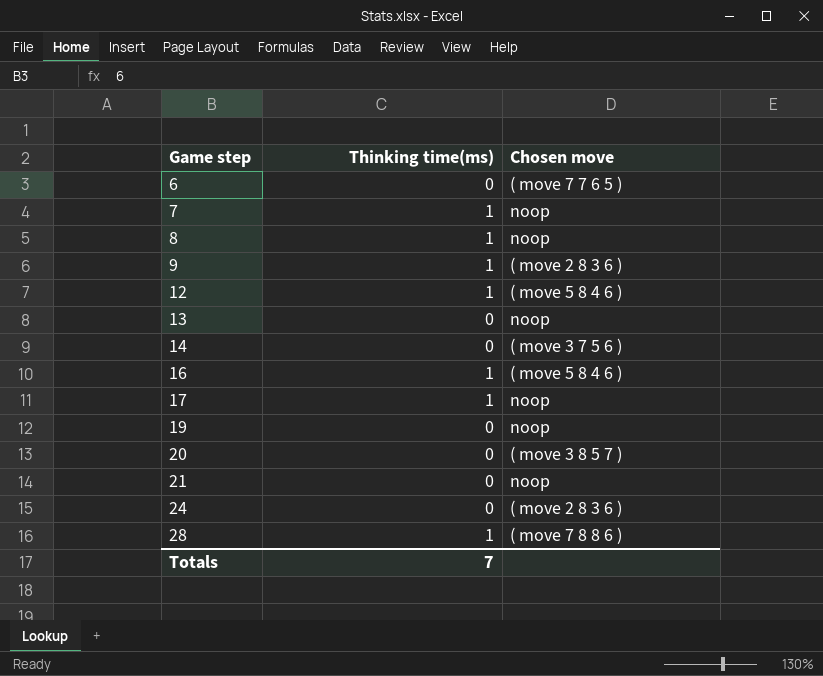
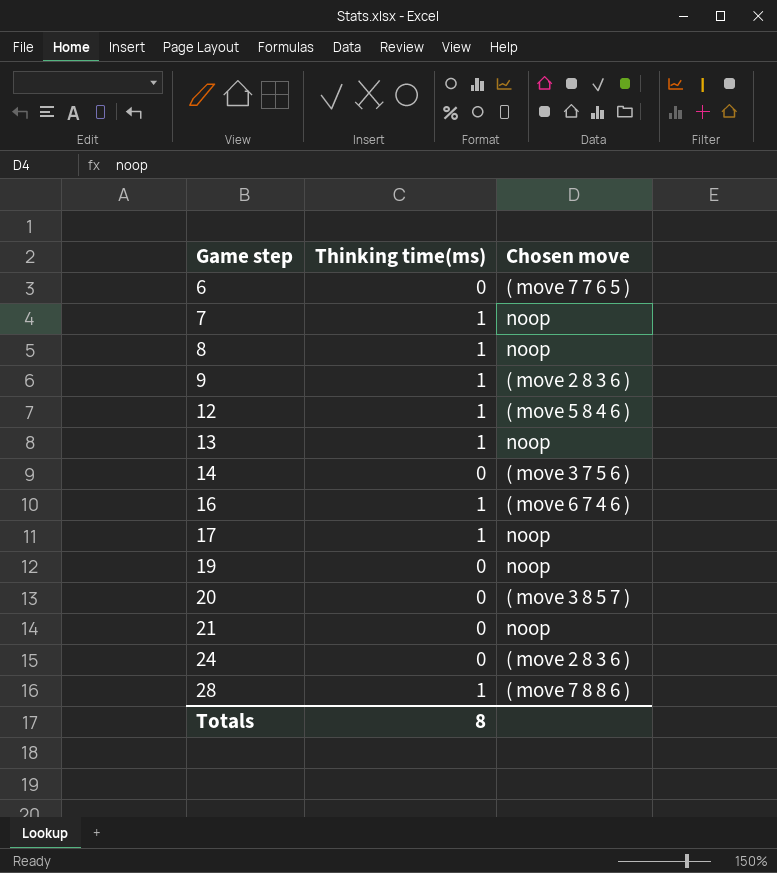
13 | Thinking time(ms): 0 -> 1
16 | Chosen move: ( move 5 8 4 6 ) -> ( move 6 7 4 6 )
Totals | Thinking time(ms): 7 -> 8

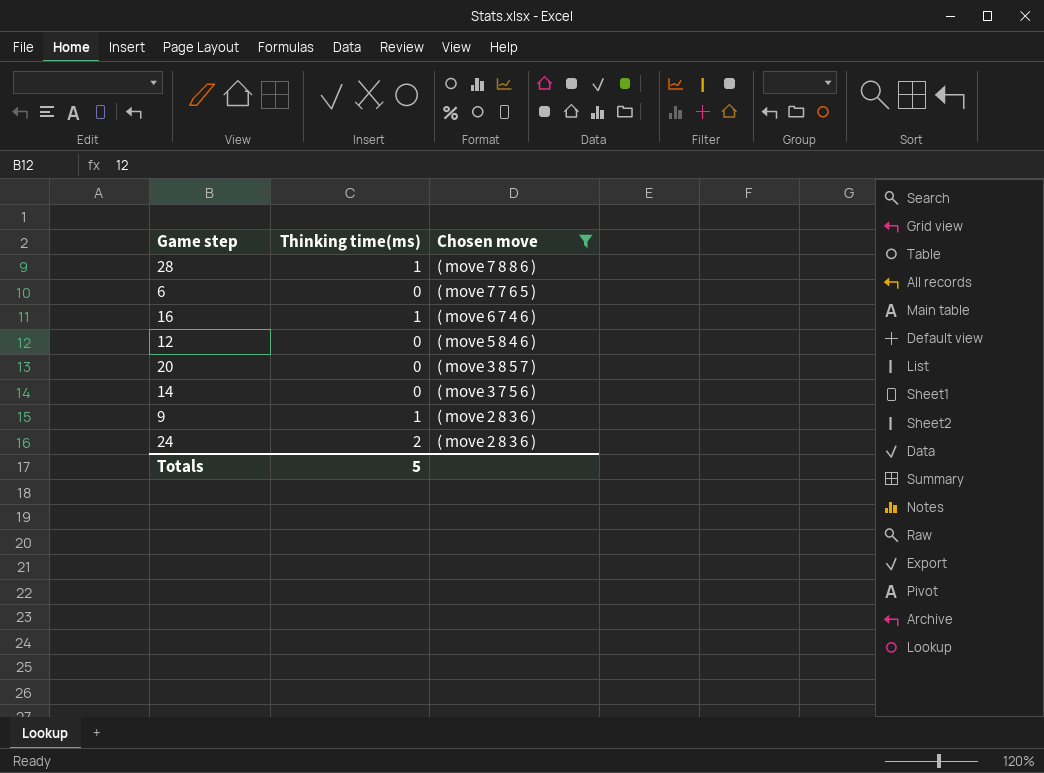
filter: none -> Chosen move != noop
row order: Game step ascending -> Chosen move descending
12 | Thinking time(ms): 1 -> 0
24 | Thinking time(ms): 0 -> 2
Totals | Thinking time(ms): 8 -> 5

